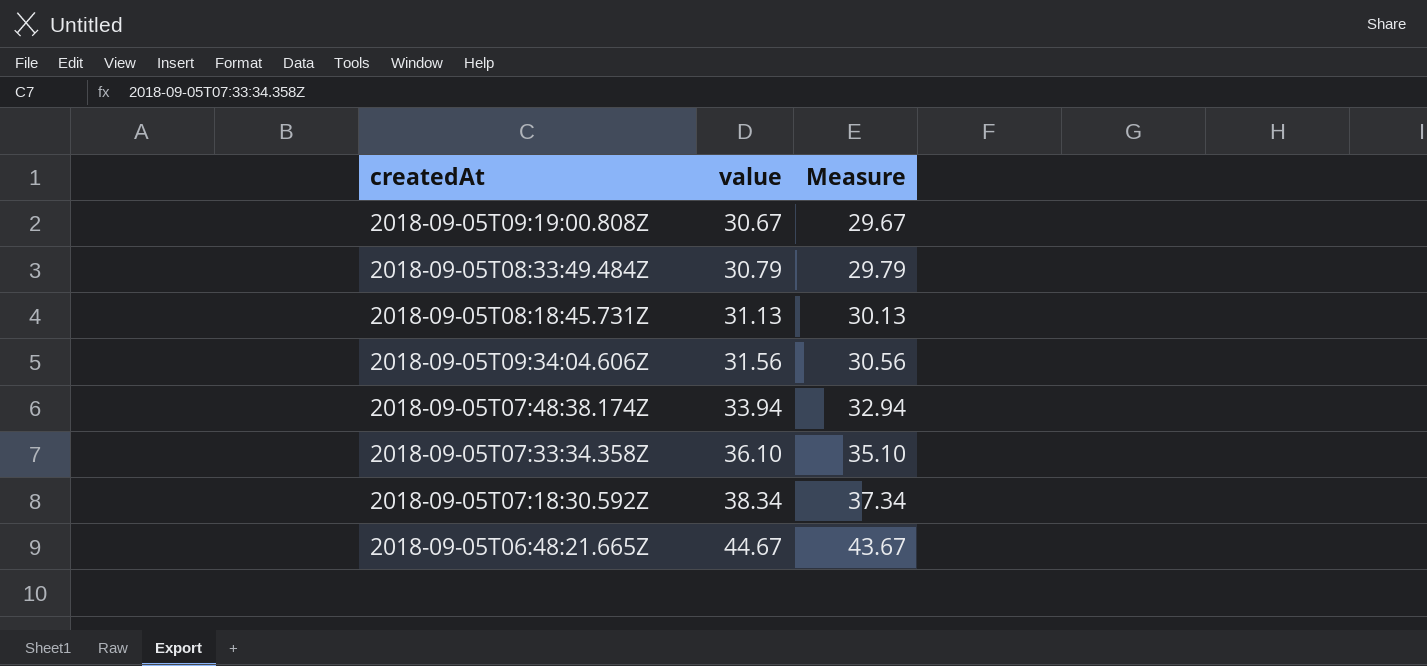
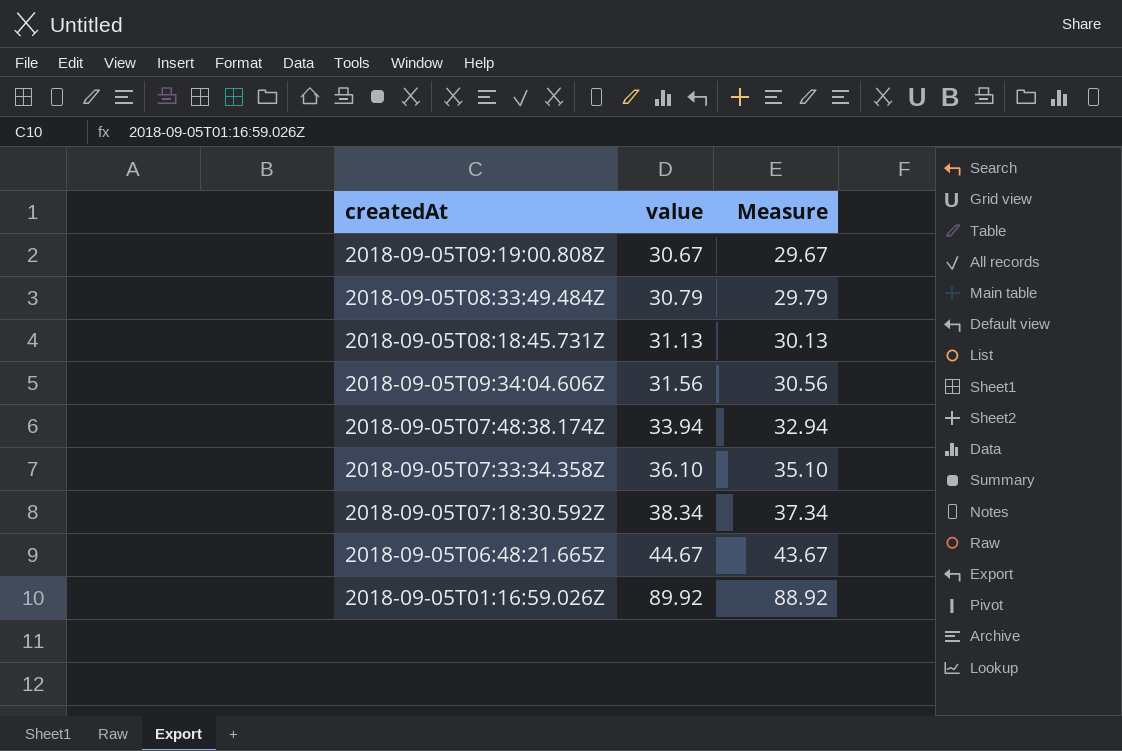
row 2018-09-05T01:16:59.026Z: none -> 89.92 | 88.92

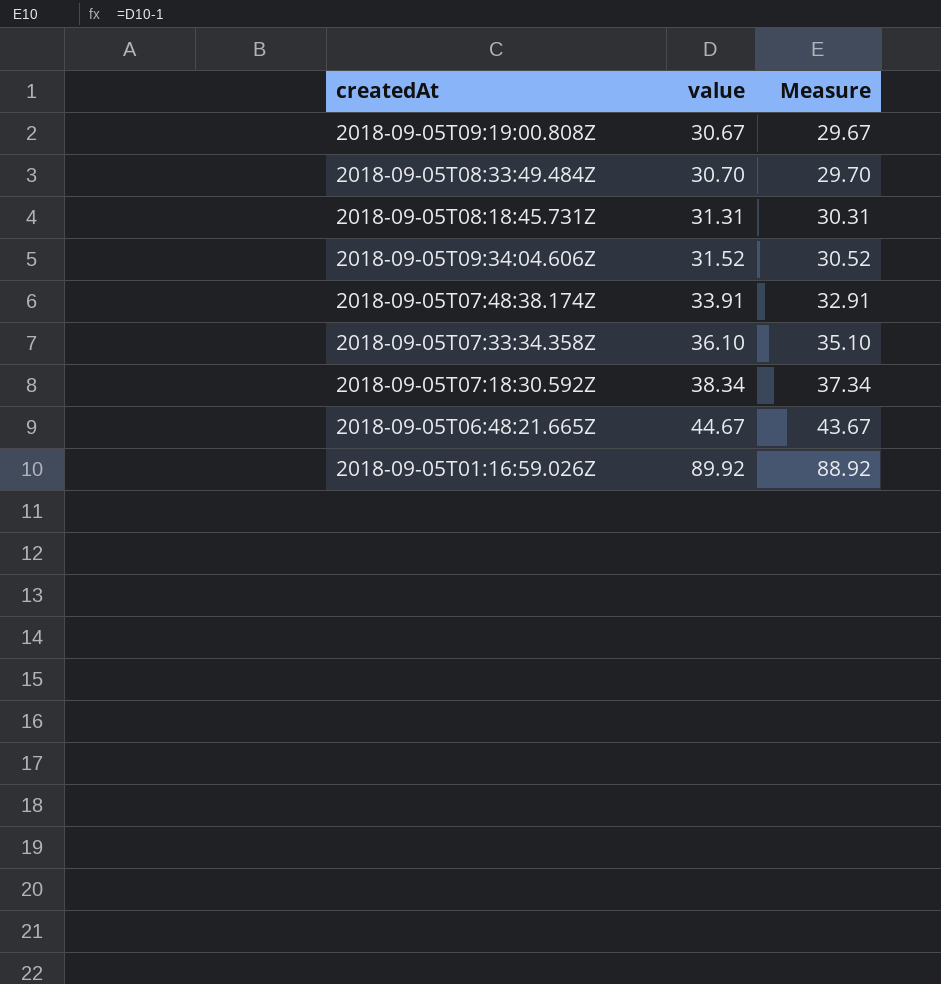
2018-09-05T08:33:49.484Z | value: 30.79 -> 30.70
2018-09-05T08:33:49.484Z | Measure: 29.79 -> 29.70
2018-09-05T08:18:45.731Z | value: 31.13 -> 31.31
2018-09-05T08:18:45.731Z | Measure: 30.13 -> 30.31
2018-09-05T09:34:04.606Z | value: 31.56 -> 31.52
2018-09-05T09:34:04.606Z | Measure: 30.56 -> 30.52
2018-09-05T07:48:38.174Z | value: 33.94 -> 33.91
2018-09-05T07:48:38.174Z | Measure: 32.94 -> 32.91

